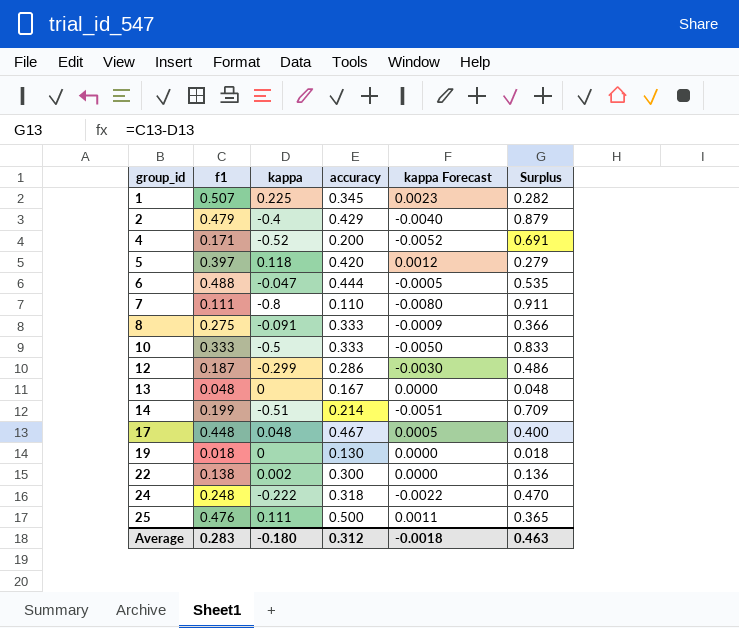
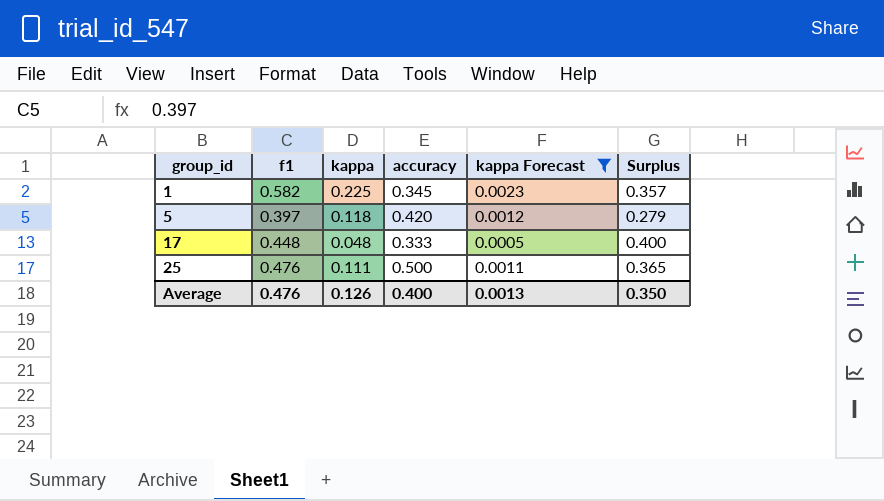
filter: none -> kappa Forecast >= 0.0005
1 | f1: 0.507 -> 0.582
1 | Surplus: 0.282 -> 0.357
17 | accuracy: 0.467 -> 0.333
Average | f1: 0.283 -> 0.476
Average | kappa: -0.180 -> 0.126
Average | accuracy: 0.312 -> 0.400
Average | kappa Forecast: -0.0018 -> 0.0013
Average | Surplus: 0.463 -> 0.350

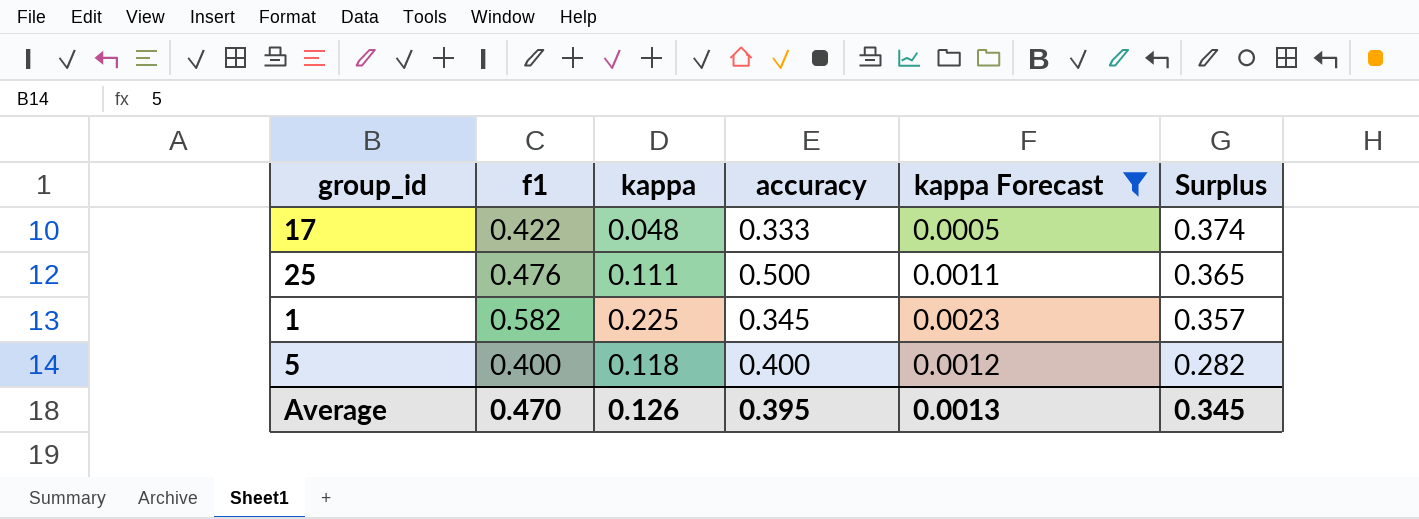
row order: group_id ascending -> Surplus descending
17 | f1: 0.448 -> 0.422
17 | Surplus: 0.400 -> 0.374
5 | f1: 0.397 -> 0.400
5 | accuracy: 0.420 -> 0.400
5 | Surplus: 0.279 -> 0.282
Average | f1: 0.476 -> 0.470
Average | accuracy: 0.400 -> 0.395
Average | Surplus: 0.350 -> 0.345

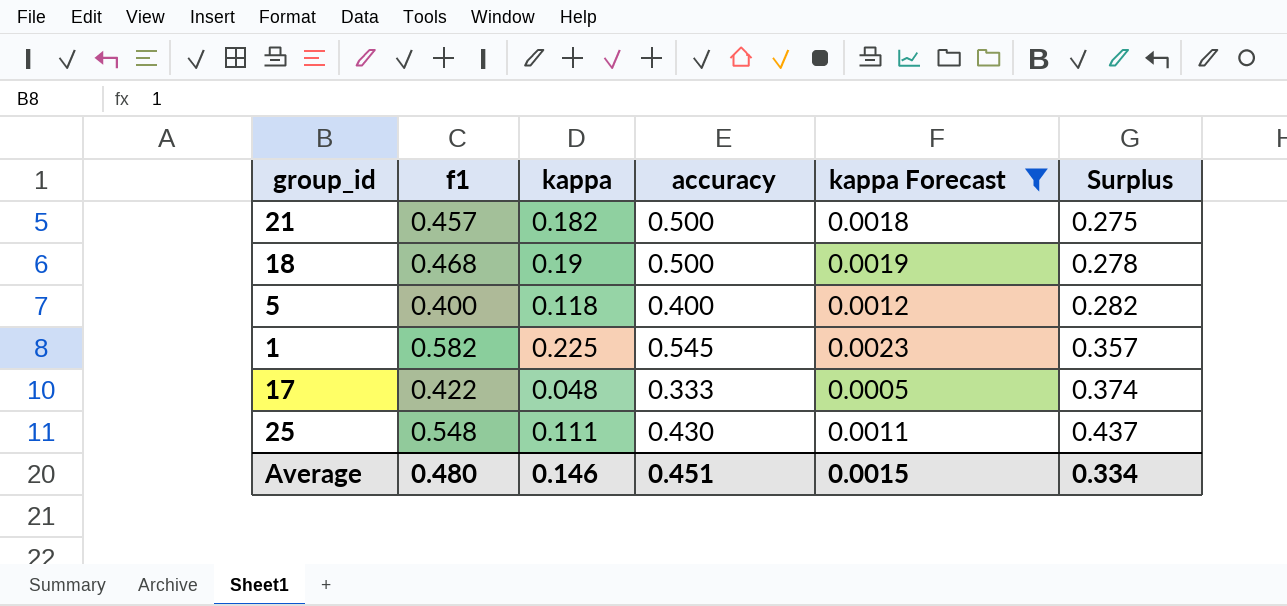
row order: Surplus descending -> Surplus ascending
row 21: none -> 0.457 | 0.182 | 0.500 | 0.0018 | 0.275
row 18: none -> 0.468 | 0.19 | 0.500 | 0.0019 | 0.278
1 | accuracy: 0.345 -> 0.545
25 | f1: 0.476 -> 0.548
25 | accuracy: 0.500 -> 0.430
25 | Surplus: 0.365 -> 0.437
Average | f1: 0.470 -> 0.480
Average | kappa: 0.126 -> 0.146
Average | accuracy: 0.395 -> 0.451
Average | kappa Forecast: 0.0013 -> 0.0015
Average | Surplus: 0.345 -> 0.334

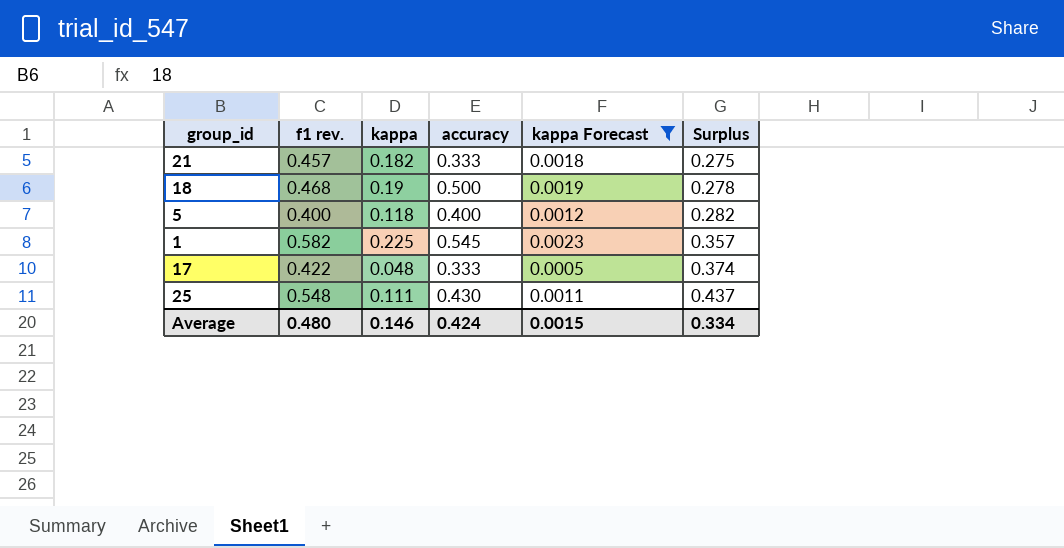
column name: f1 -> f1 rev.
21 | accuracy: 0.500 -> 0.333
Average | accuracy: 0.451 -> 0.424

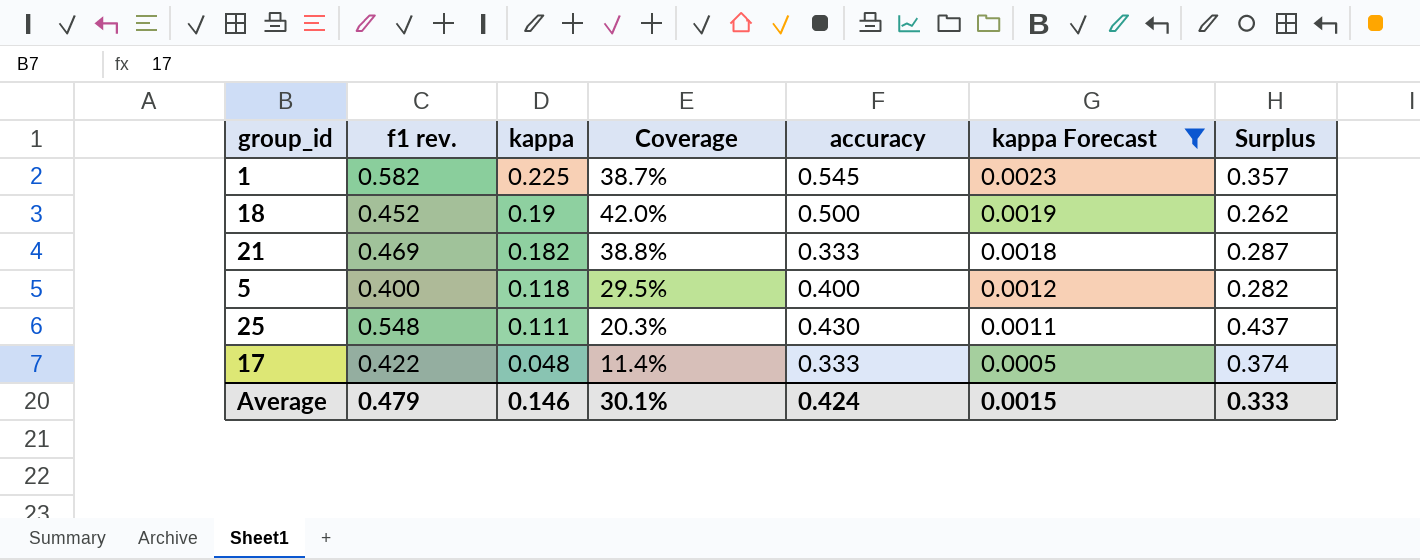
row order: Surplus ascending -> kappa descending
column Coverage | formula: none -> [kappa] / [f1 rev.]
18 | f1 rev.: 0.468 -> 0.452
18 | Surplus: 0.278 -> 0.262
21 | f1 rev.: 0.457 -> 0.469
21 | Surplus: 0.275 -> 0.287
Average | f1 rev.: 0.480 -> 0.479
Average | Surplus: 0.334 -> 0.333

